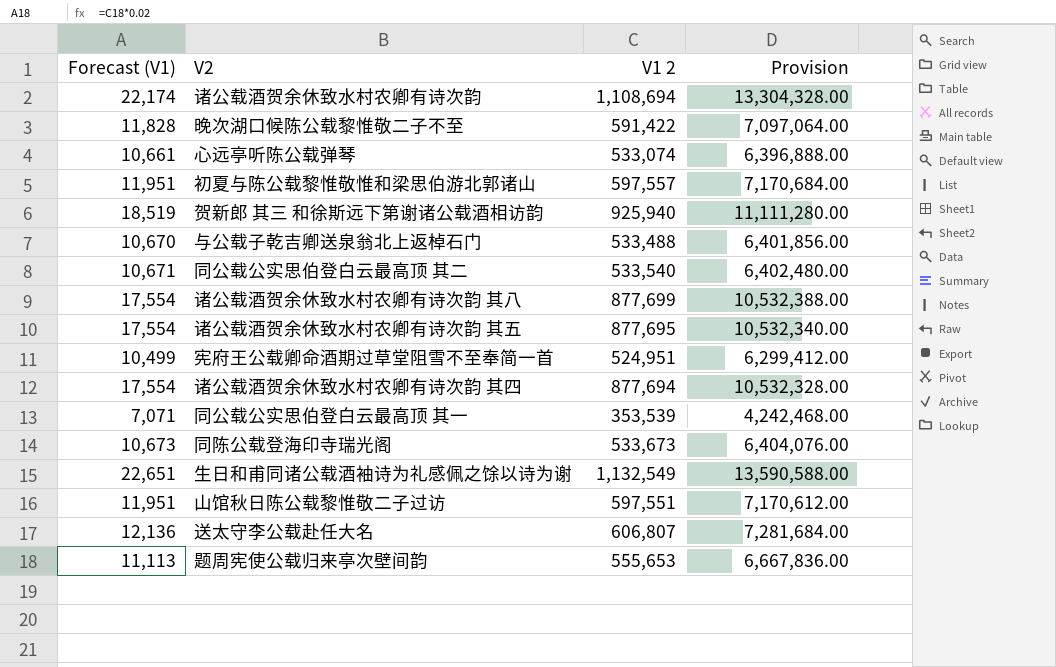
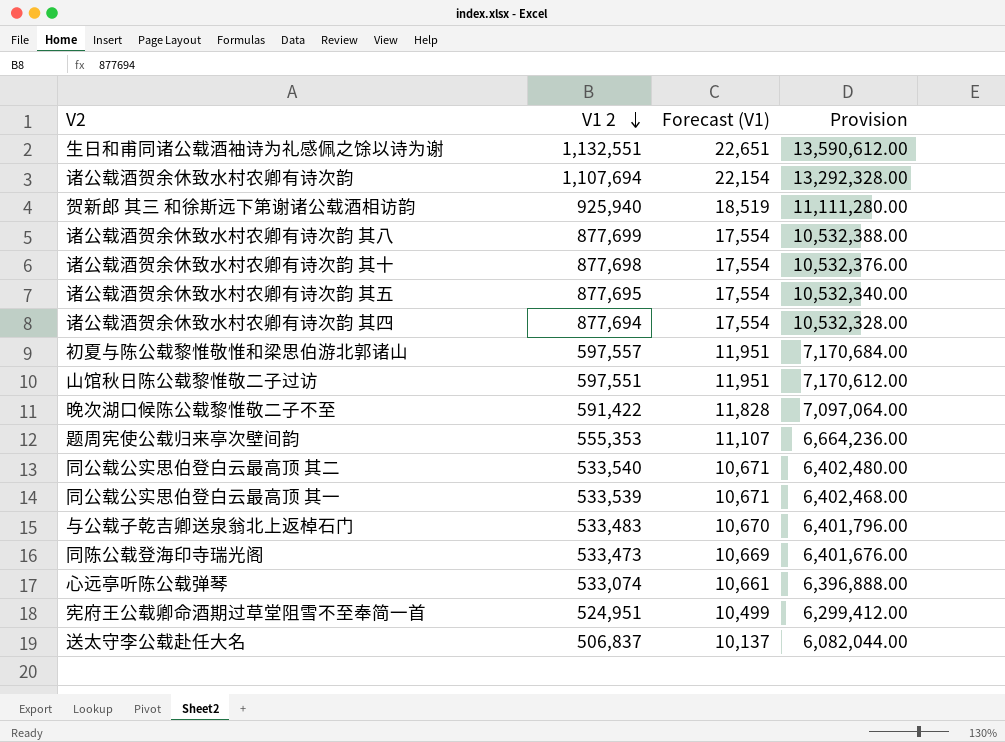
row order: none -> V1 2 descending
column Forecast (V1) | position: 1 -> 3
生日和甫同诸公载酒袖诗为礼感佩之馀以诗为谢 | V1 2: 1,132,549 -> 1,132,551
生日和甫同诸公载酒袖诗为礼感佩之馀以诗为谢 | Provision: 13,590,588.00 -> 13,590,612.00
诸公载酒贺余休致水村农卿有诗次韵 | V1 2: 1,108,694 -> 1,107,694
诸公载酒贺余休致水村农卿有诗次韵 | Forecast (V1): 22,174 -> 22,154
诸公载酒贺余休致水村农卿有诗次韵 | Provision: 13,304,328.00 -> 13,292,328.00
row 诸公载酒贺余休致水村农卿有诗次韵 其十: none -> 877,698 | 17,554 | 10,532,376.00
题周宪使公载归来亭次壁间韵 | V1 2: 555,653 -> 555,353
题周宪使公载归来亭次壁间韵 | Forecast (V1): 11,113 -> 11,107
题周宪使公载归来亭次壁间韵 | Provision: 6,667,836.00 -> 6,664,236.00
同公载公实思伯登白云最高顶 其一 | V1 2: 353,539 -> 533,539
同公载公实思伯登白云最高顶 其一 | Forecast (V1): 7,071 -> 10,671
同公载公实思伯登白云最高顶 其一 | Provision: 4,242,468.00 -> 6,402,468.00
与公载子乾吉卿送泉翁北上返棹石门 | V1 2: 533,488 -> 533,483
与公载子乾吉卿送泉翁北上返棹石门 | Provision: 6,401,856.00 -> 6,401,796.00
同陈公载登海印寺瑞光阁 | V1 2: 533,673 -> 533,473
同陈公载登海印寺瑞光阁 | Forecast (V1): 10,673 -> 10,669
同陈公载登海印寺瑞光阁 | Provision: 6,404,076.00 -> 6,401,676.00
送太守李公载赴任大名 | V1 2: 606,807 -> 506,837
送太守李公载赴任大名 | Forecast (V1): 12,136 -> 10,137
送太守李公载赴任大名 | Provision: 7,281,684.00 -> 6,082,044.00

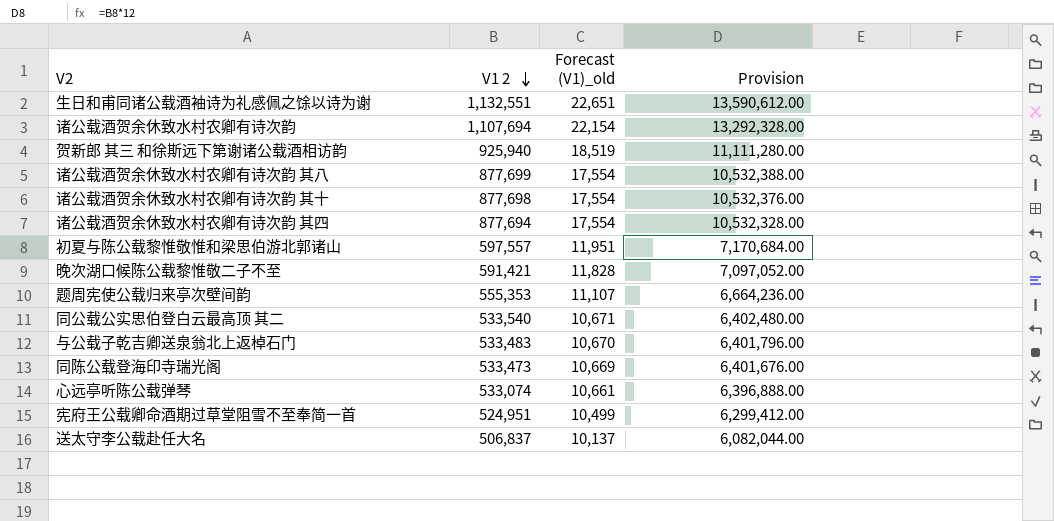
column name: Forecast (V1) -> Forecast (V1)_old
row 诸公载酒贺余休致水村农卿有诗次韵 其五: 877,695 | 17,554 | 10,532,340.00 -> none
row 山馆秋日陈公载黎惟敬二子过访: 597,551 | 11,951 | 7,170,612.00 -> none
row 同公载公实思伯登白云最高顶 其一: 533,539 | 10,671 | 6,402,468.00 -> none
晚次湖口候陈公载黎惟敬二子不至 | V1 2: 591,422 -> 591,421
晚次湖口候陈公载黎惟敬二子不至 | Provision: 7,097,064.00 -> 7,097,052.00

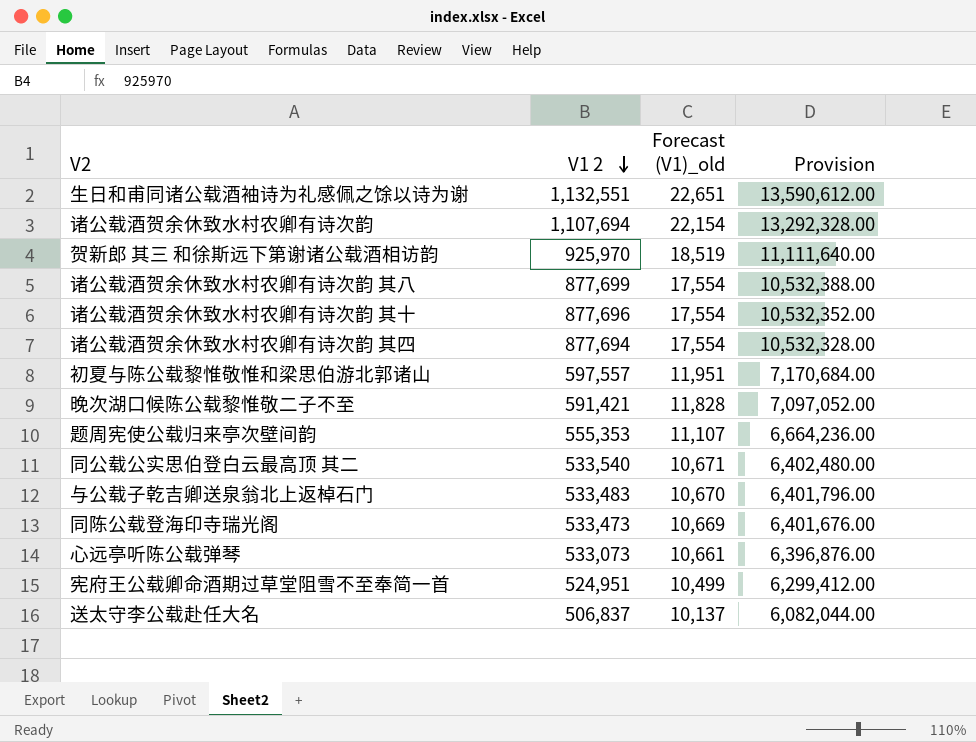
贺新郎 其三 和徐斯远下第谢诸公载酒相访韵 | V1 2: 925,940 -> 925,970
贺新郎 其三 和徐斯远下第谢诸公载酒相访韵 | Provision: 11,111,280.00 -> 11,111,640.00
诸公载酒贺余休致水村农卿有诗次韵 其十 | V1 2: 877,698 -> 877,696
诸公载酒贺余休致水村农卿有诗次韵 其十 | Provision: 10,532,376.00 -> 10,532,352.00
心远亭听陈公载弹琴 | V1 2: 533,074 -> 533,073
心远亭听陈公载弹琴 | Provision: 6,396,888.00 -> 6,396,876.00

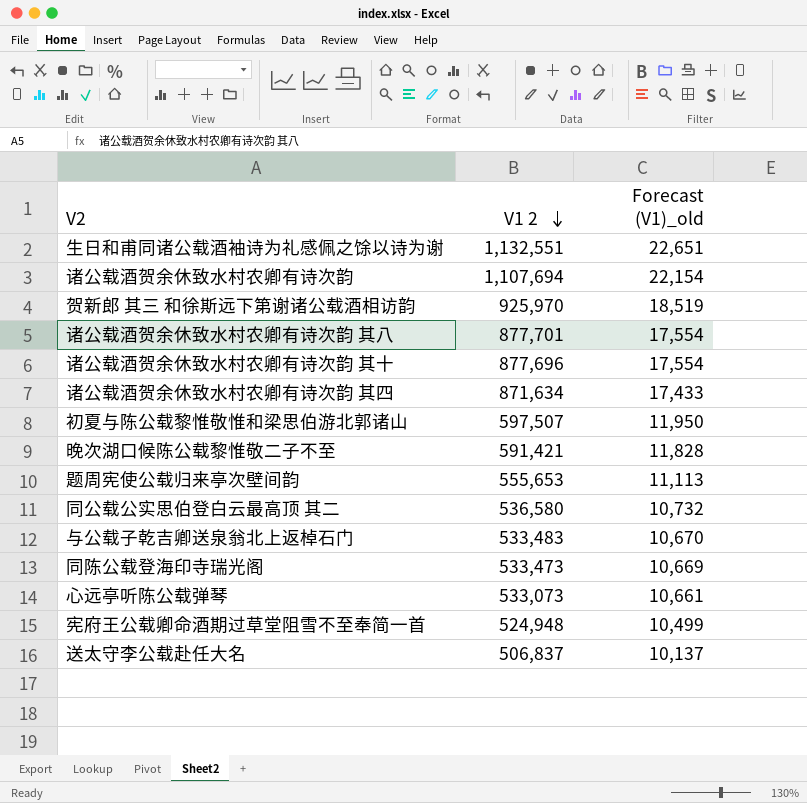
column Provision | formula: [V1 2] * 12 -> none
诸公载酒贺余休致水村农卿有诗次韵 其八 | V1 2: 877,699 -> 877,701
诸公载酒贺余休致水村农卿有诗次韵 其四 | V1 2: 877,694 -> 871,634
诸公载酒贺余休致水村农卿有诗次韵 其四 | Forecast (V1)_old: 17,554 -> 17,433
初夏与陈公载黎惟敬惟和梁思伯游北郭诸山 | V1 2: 597,557 -> 597,507
初夏与陈公载黎惟敬惟和梁思伯游北郭诸山 | Forecast (V1)_old: 11,951 -> 11,950
题周宪使公载归来亭次壁间韵 | V1 2: 555,353 -> 555,653
题周宪使公载归来亭次壁间韵 | Forecast (V1)_old: 11,107 -> 11,113
同公载公实思伯登白云最高顶 其二 | V1 2: 533,540 -> 536,580
同公载公实思伯登白云最高顶 其二 | Forecast (V1)_old: 10,671 -> 10,732
宪府王公载卿命酒期过草堂阻雪不至奉简一首 | V1 2: 524,951 -> 524,948

